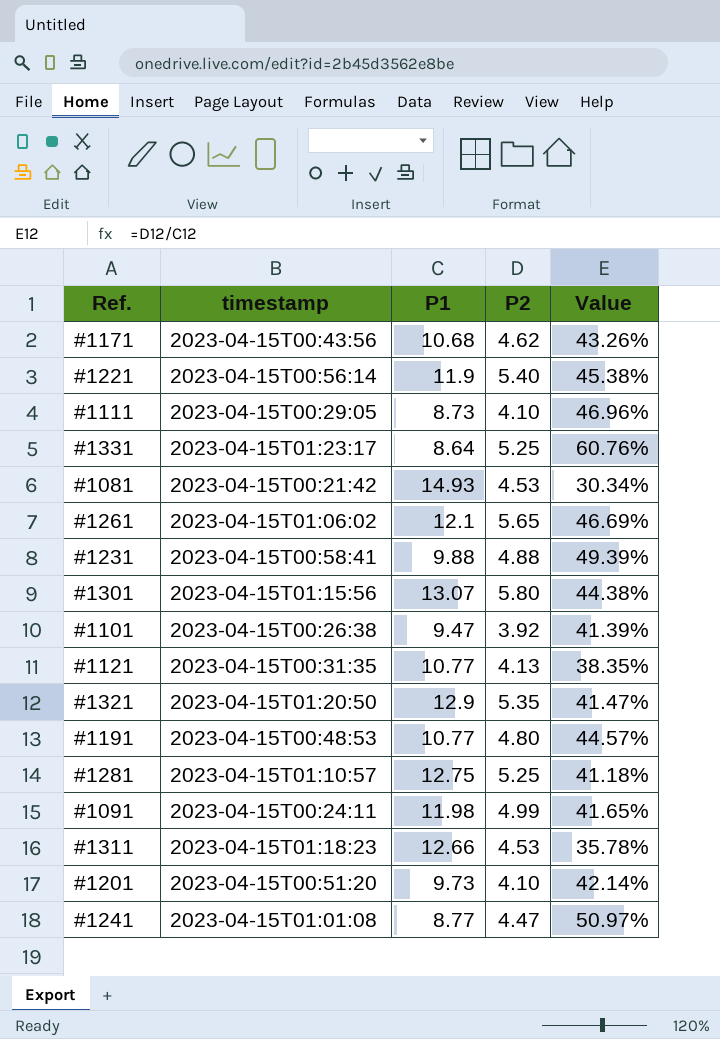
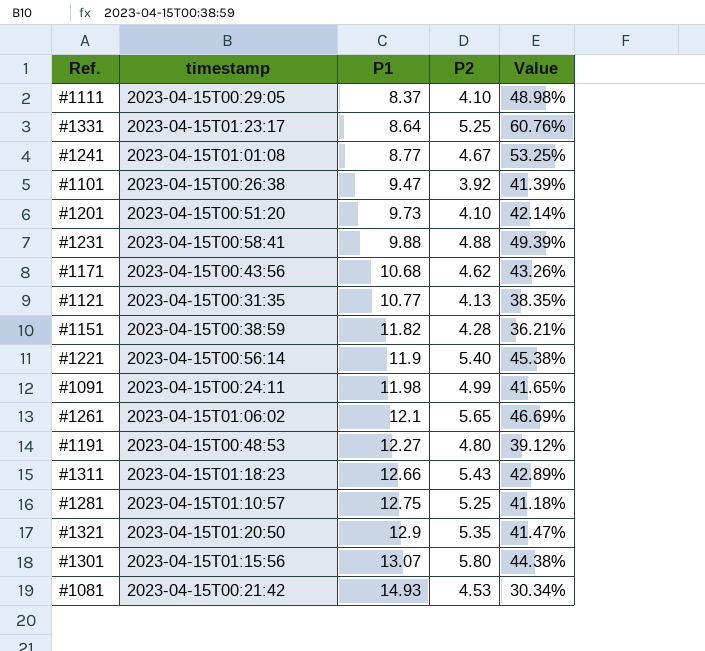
row order: none -> P1 ascending
#1111 | P1: 8.73 -> 8.37
#1111 | Value: 46.96% -> 48.98%
#1241 | P2: 4.47 -> 4.67
#1241 | Value: 50.97% -> 53.25%
row #1151: none -> 2023-04-15T00:38:59 | 11.82 | 4.28 | 36.21%
#1191 | P1: 10.77 -> 12.27
#1191 | Value: 44.57% -> 39.12%
#1311 | P2: 4.53 -> 5.43
#1311 | Value: 35.78% -> 42.89%

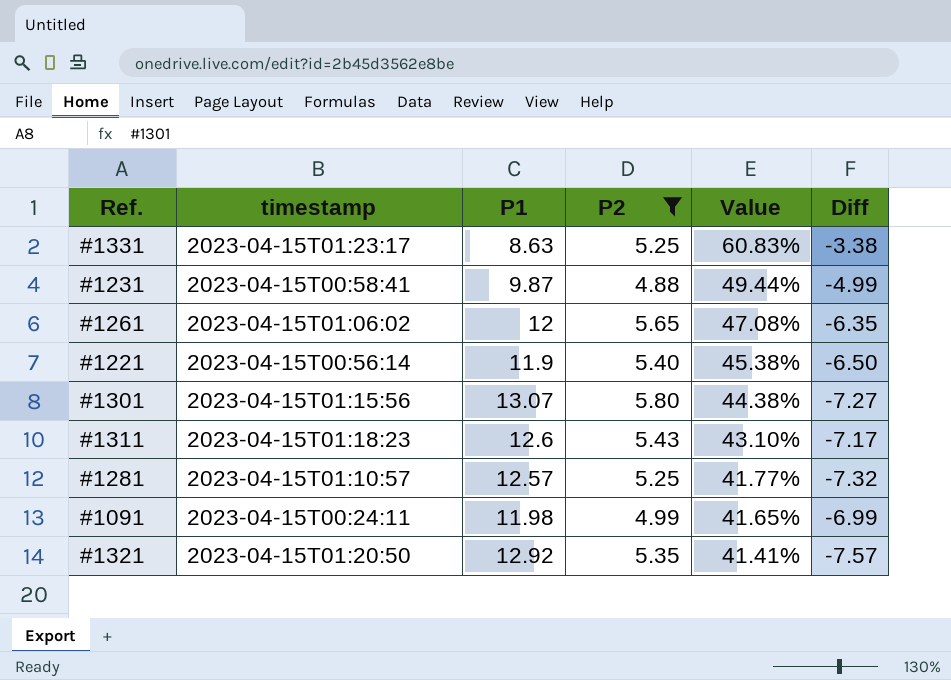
filter: none -> P2 >= 4.88
row order: P1 ascending -> Value descending
column Diff | formula: none -> [P2] - [P1]
#1331 | P1: 8.64 -> 8.63
#1331 | Value: 60.76% -> 60.83%
#1231 | P1: 9.88 -> 9.87
#1231 | Value: 49.39% -> 49.44%
#1261 | P1: 12.1 -> 12
#1261 | Value: 46.69% -> 47.08%
#1311 | P1: 12.66 -> 12.6
#1311 | Value: 42.89% -> 43.10%
#1281 | P1: 12.75 -> 12.57
#1281 | Value: 41.18% -> 41.77%
#1321 | P1: 12.9 -> 12.92
#1321 | Value: 41.47% -> 41.41%

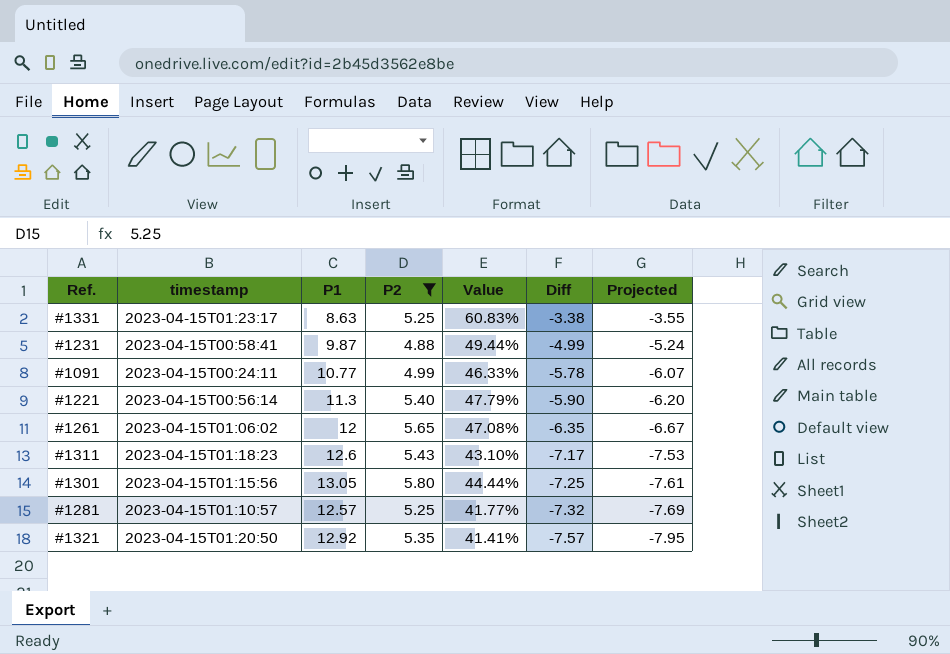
row order: Value descending -> Diff descending
column Projected | formula: none -> [Diff] * 1.05
#1091 | P1: 11.98 -> 10.77
#1091 | Value: 41.65% -> 46.33%
#1091 | Diff: -6.99 -> -5.78
#1221 | P1: 11.9 -> 11.3
#1221 | Value: 45.38% -> 47.79%
#1221 | Diff: -6.50 -> -5.90
#1301 | P1: 13.07 -> 13.05
#1301 | Value: 44.38% -> 44.44%
#1301 | Diff: -7.27 -> -7.25

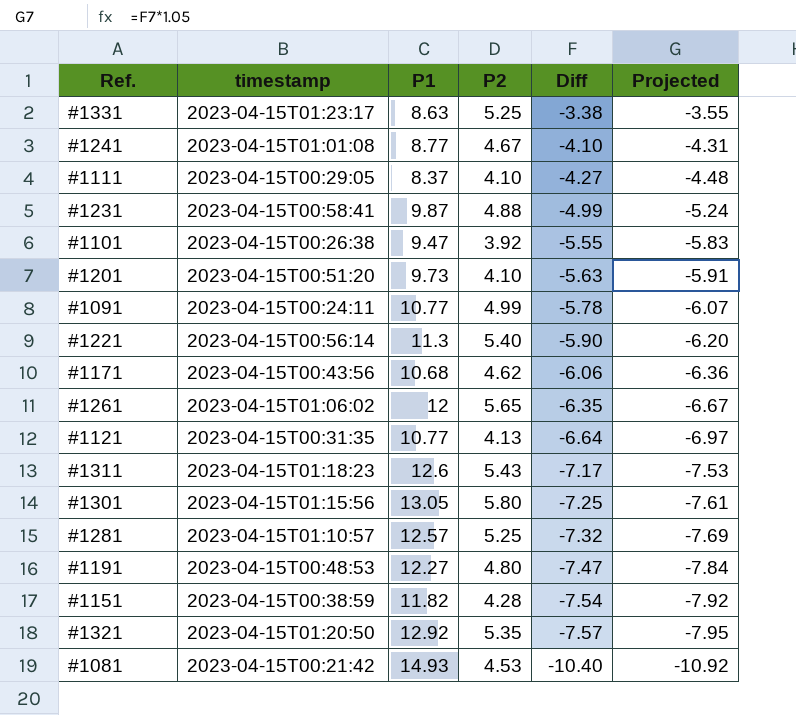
filter: P2 >= 4.88 -> none
column Value | formula: [P2] / [P1] -> none

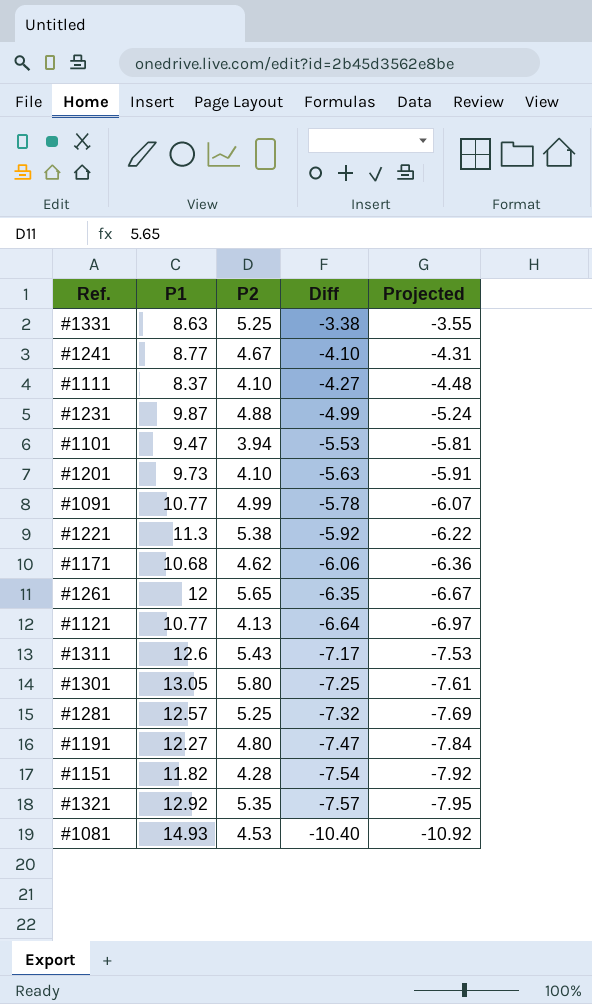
column timestamp | position: 2 -> none
#1101 | P2: 3.92 -> 3.94
#1101 | Diff: -5.55 -> -5.53
#1101 | Projected: -5.83 -> -5.81
#1221 | P2: 5.40 -> 5.38
#1221 | Diff: -5.90 -> -5.92
#1221 | Projected: -6.20 -> -6.22

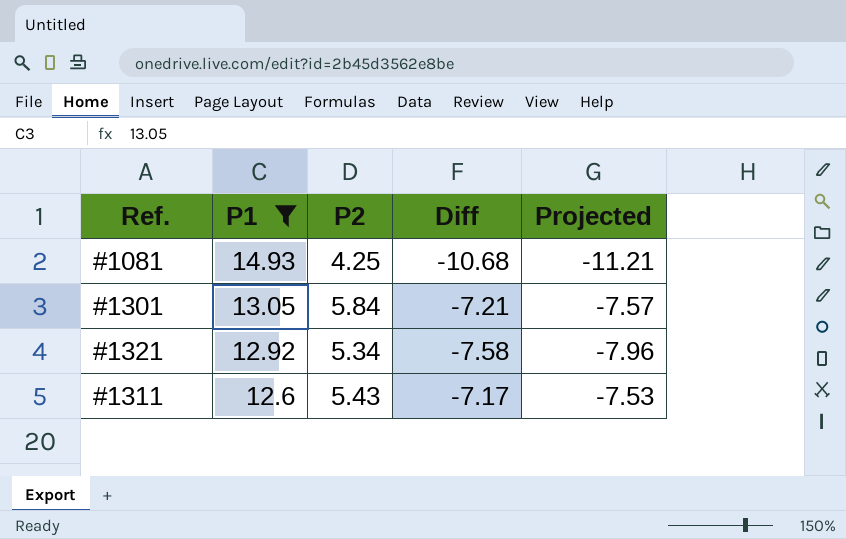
filter: none -> P1 >= 12.6
row order: Diff descending -> P1 descending
#1081 | P2: 4.53 -> 4.25
#1081 | Diff: -10.40 -> -10.68
#1081 | Projected: -10.92 -> -11.21
#1301 | P2: 5.80 -> 5.84
#1301 | Diff: -7.25 -> -7.21
#1301 | Projected: -7.61 -> -7.57
#1321 | P2: 5.35 -> 5.34
#1321 | Diff: -7.57 -> -7.58
#1321 | Projected: -7.95 -> -7.96

